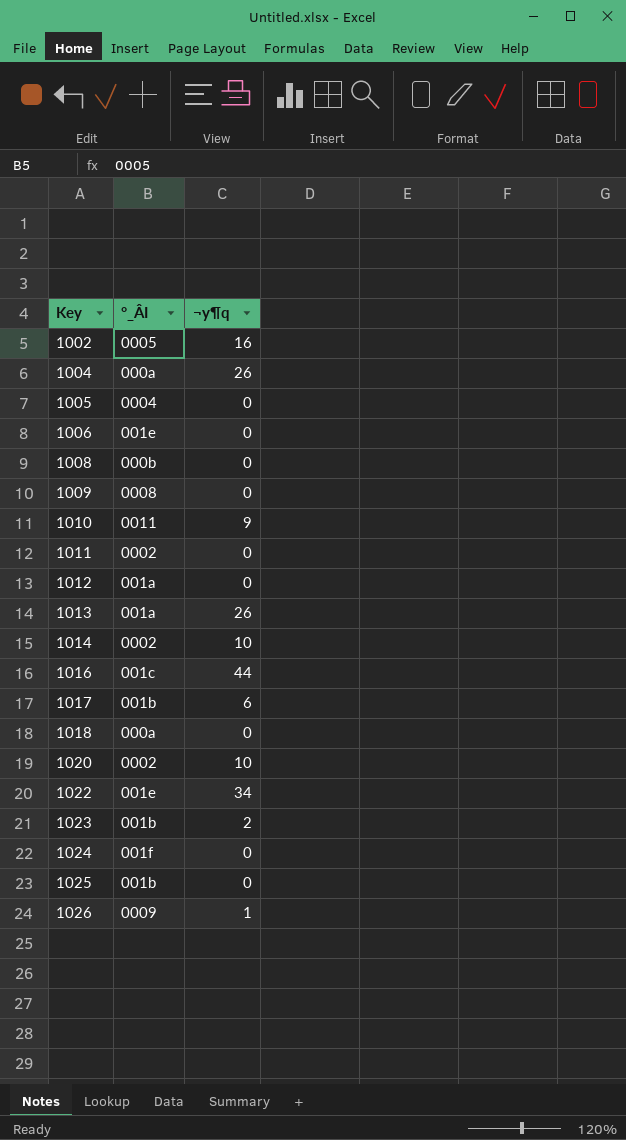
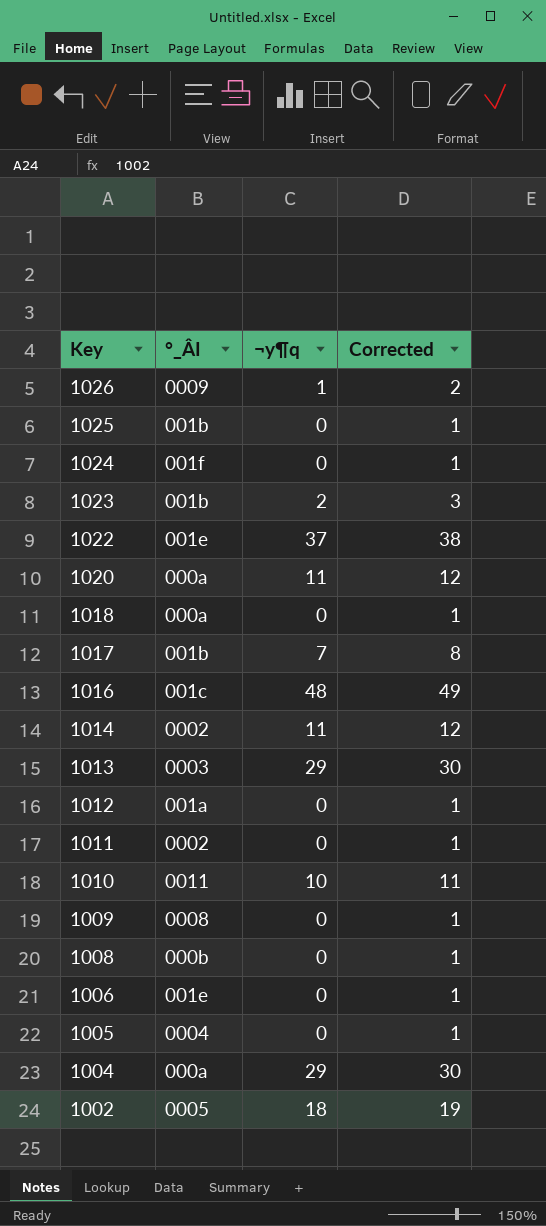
row order: Key ascending -> Key descending
column Corrected | formula: none -> [¬y¶q] + 1
1022 | ¬y¶q: 34 -> 37
1020 | °_ÂI: 0002 -> 000a
1020 | ¬y¶q: 10 -> 11
1017 | ¬y¶q: 6 -> 7
1016 | ¬y¶q: 44 -> 48
1014 | ¬y¶q: 10 -> 11
1013 | °_ÂI: 001a -> 0003
1013 | ¬y¶q: 26 -> 29
1010 | ¬y¶q: 9 -> 10
1004 | ¬y¶q: 26 -> 29
1002 | ¬y¶q: 16 -> 18

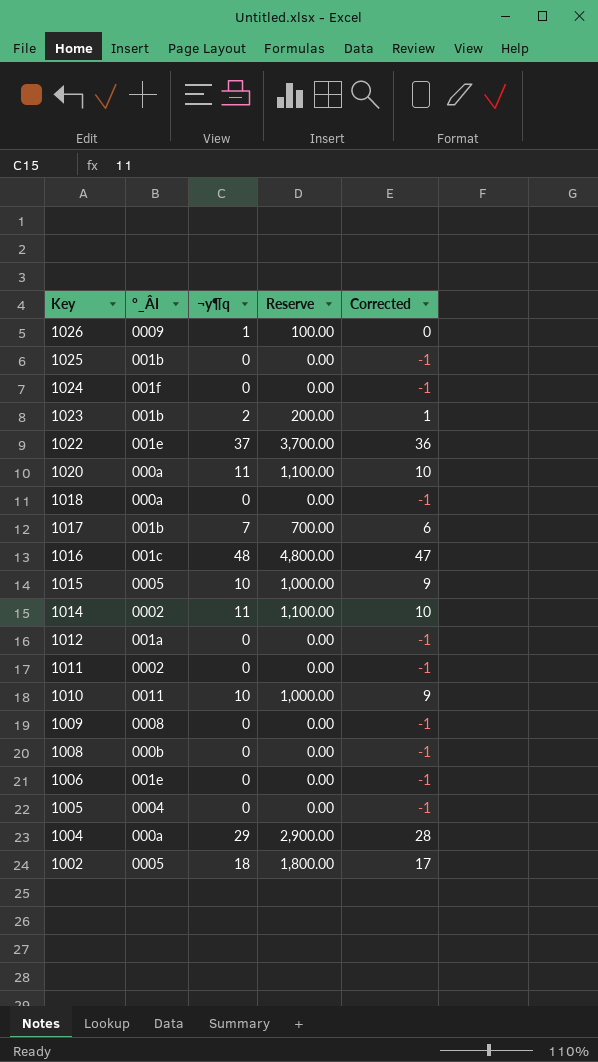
column Reserve | formula: none -> [¬y¶q] * 100
column Corrected | formula: [¬y¶q] + 1 -> [¬y¶q] - 1
row 1013: 0003 | 29 | 30 -> none
row 1015: none -> 0005 | 10 | 1,000.00 | 9

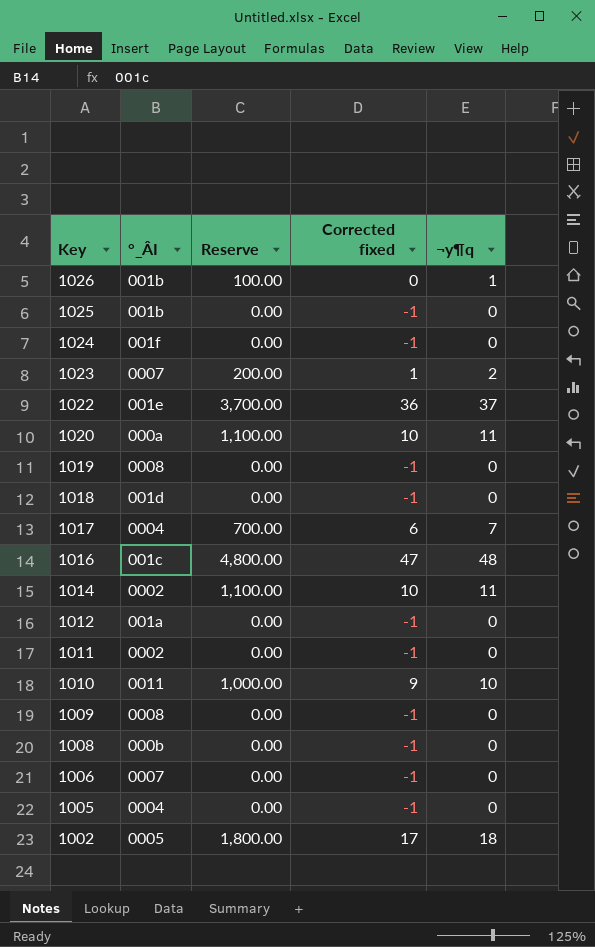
column name: Corrected -> Corrected fixed
column ¬y¶q | position: 3 -> 5
row 1015: 0005 | 10 | 1,000.00 | 9 -> none
row 1004: 000a | 29 | 2,900.00 | 28 -> none
1026 | °_ÂI: 0009 -> 001b
1023 | °_ÂI: 001b -> 0007
row 1019: none -> 0008 | 0.00 | -1 | 0
1018 | °_ÂI: 000a -> 001d
1017 | °_ÂI: 001b -> 0004
1006 | °_ÂI: 001e -> 0007

